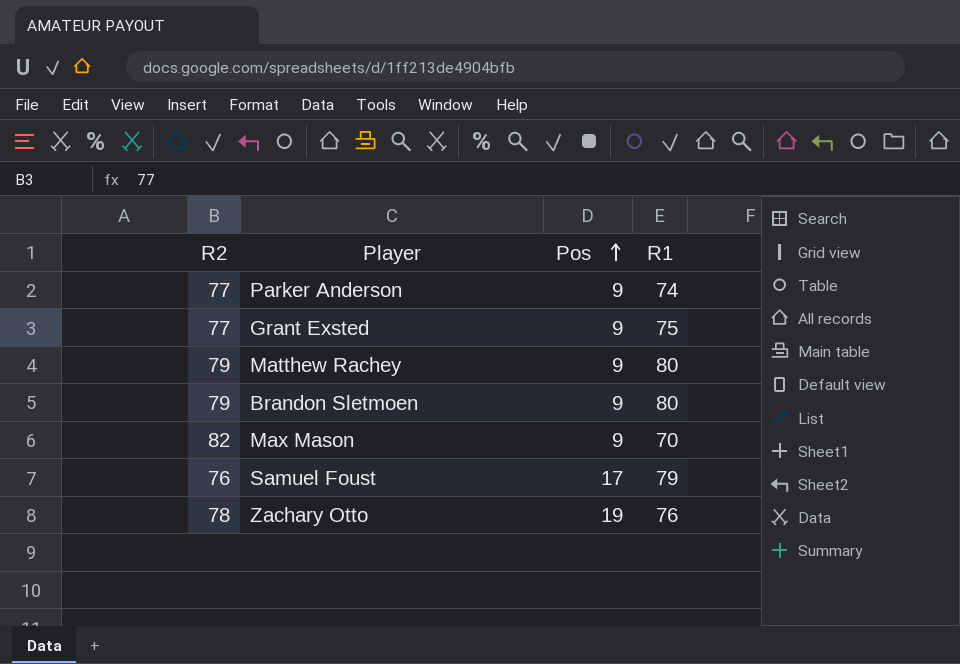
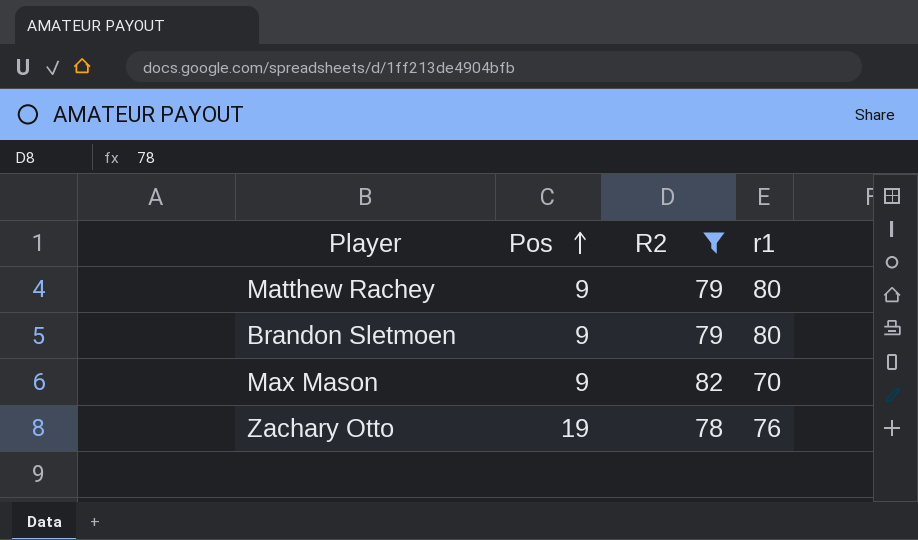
filter: none -> R2 >= 78
column R2 | position: 1 -> 3
column name: R1 -> r1

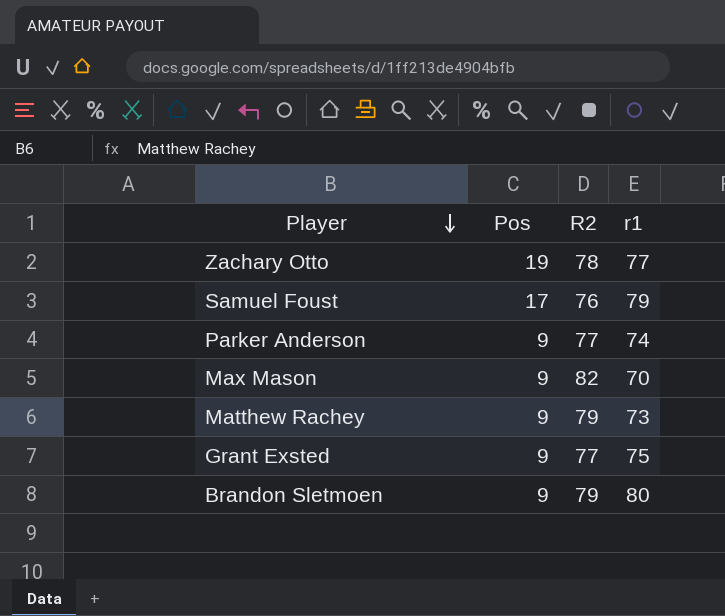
filter: R2 >= 78 -> none
row order: Pos ascending -> Player descending
Zachary Otto | r1: 76 -> 77
Matthew Rachey | r1: 80 -> 73

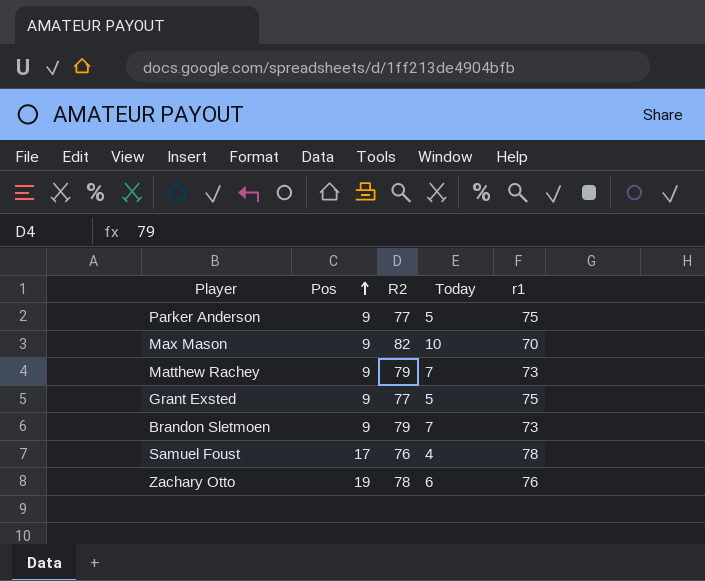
row order: Player descending -> Pos ascending
column Today | position: none -> 4
Parker Anderson | r1: 74 -> 75
Brandon Sletmoen | r1: 80 -> 73
Samuel Foust | r1: 79 -> 78
Zachary Otto | r1: 77 -> 76

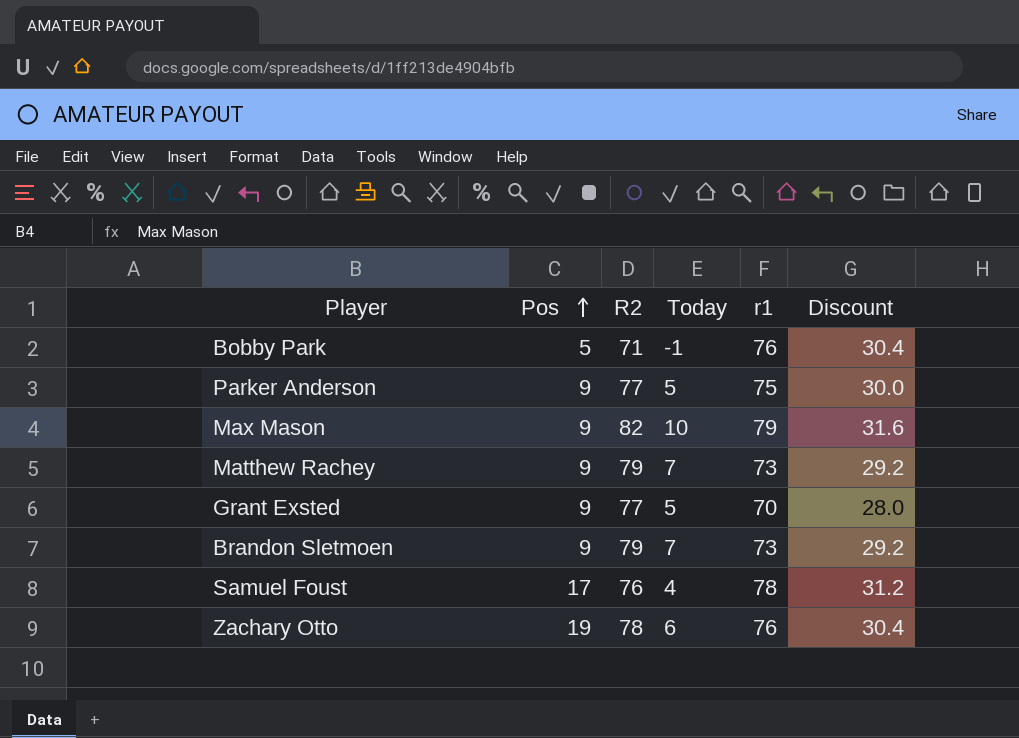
column Discount | formula: none -> [r1] * 0.4
row Bobby Park: none -> 5 | 71 | -1 | 76 | 30.4
Max Mason | r1: 70 -> 79
Grant Exsted | r1: 75 -> 70

